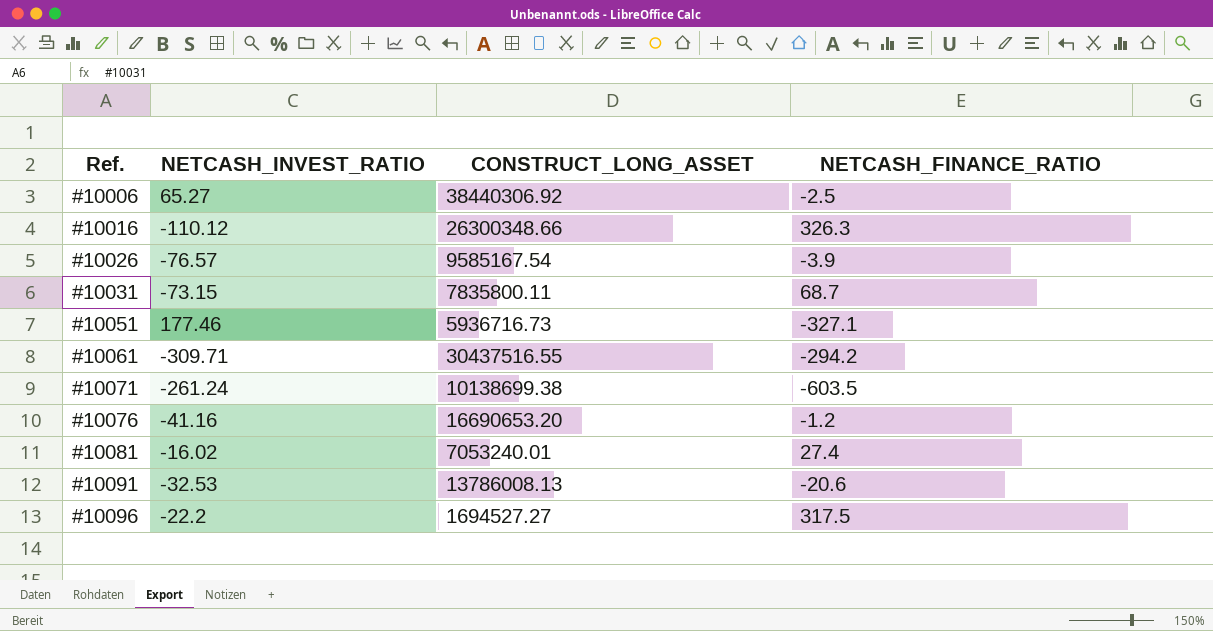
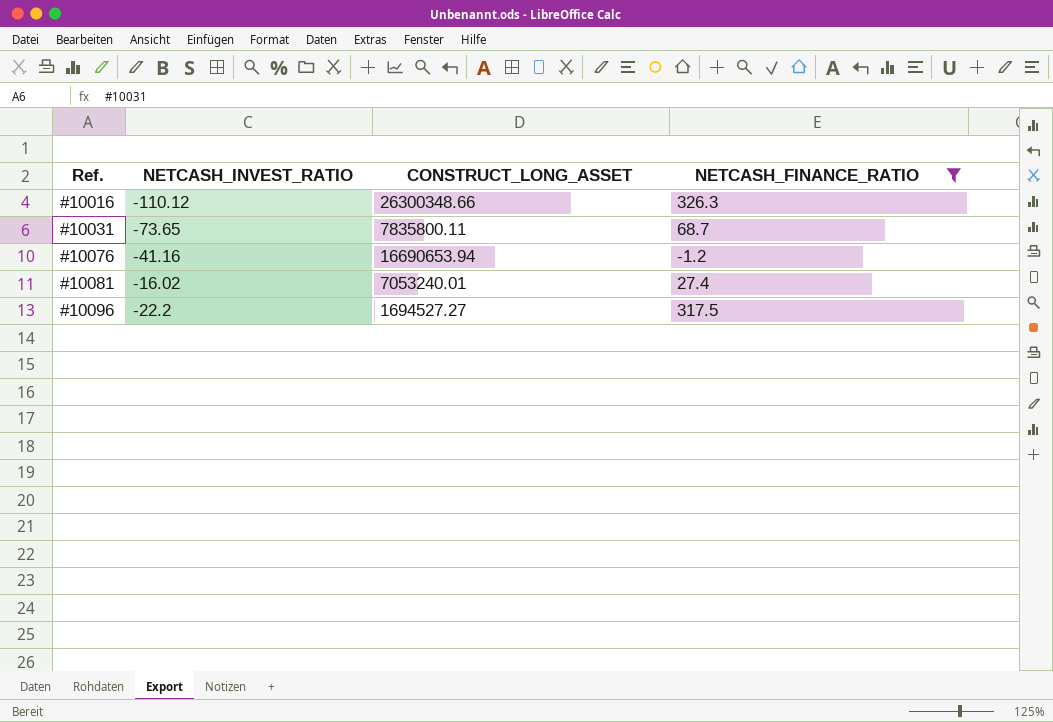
filter: none -> NETCASH_FINANCE_RATIO >= -1.2
#10031 | NETCASH_INVEST_RATIO: -73.15 -> -73.65
#10076 | CONSTRUCT_LONG_ASSET: 16690653.20 -> 16690653.94

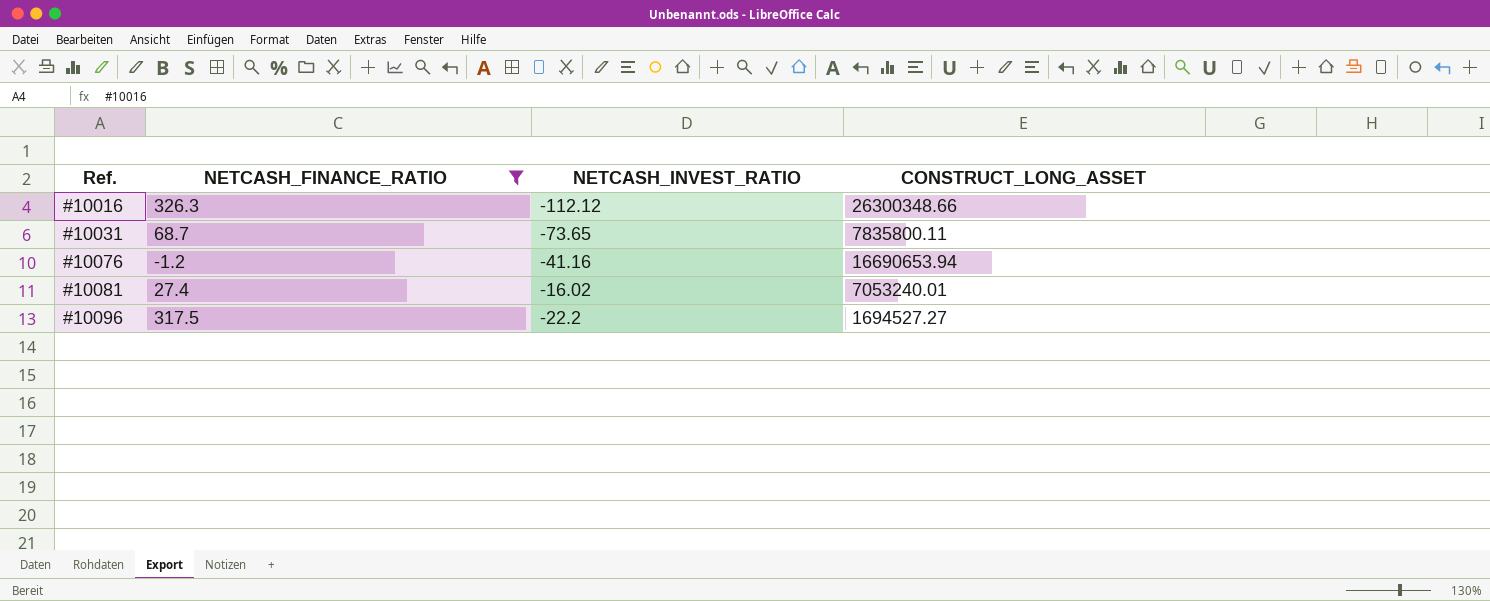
column NETCASH_FINANCE_RATIO | position: 4 -> 2
#10016 | NETCASH_INVEST_RATIO: -110.12 -> -112.12

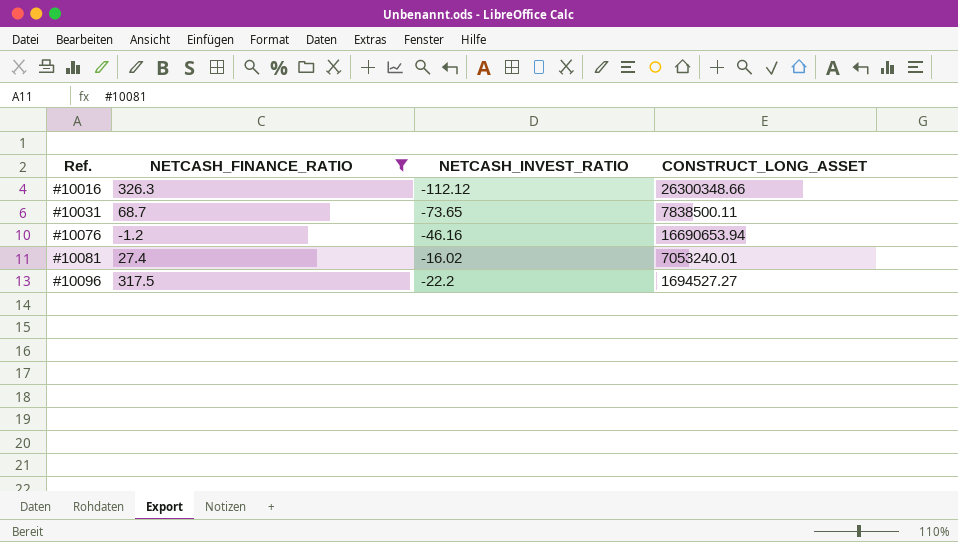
#10031 | CONSTRUCT_LONG_ASSET: 7835800.11 -> 7838500.11
#10076 | NETCASH_INVEST_RATIO: -41.16 -> -46.16

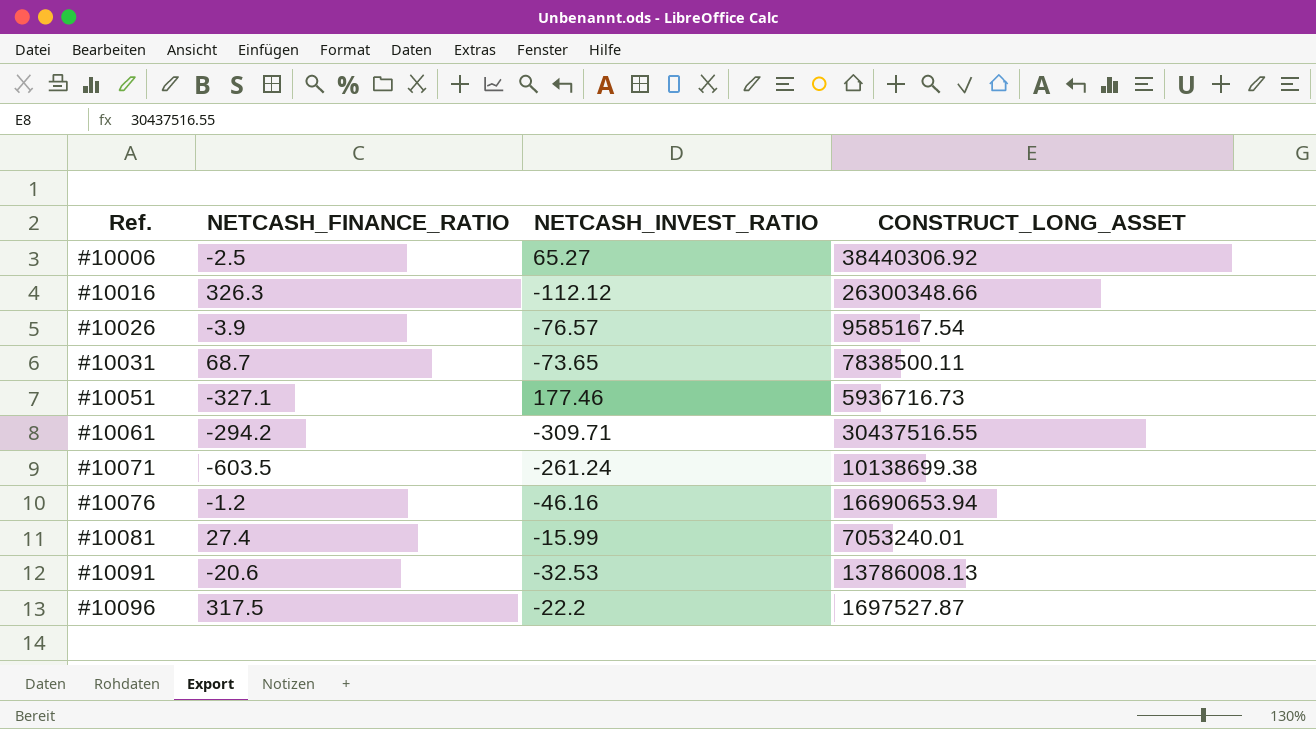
filter: NETCASH_FINANCE_RATIO >= -1.2 -> none
#10081 | NETCASH_INVEST_RATIO: -16.02 -> -15.99
#10096 | CONSTRUCT_LONG_ASSET: 1694527.27 -> 1697527.87

